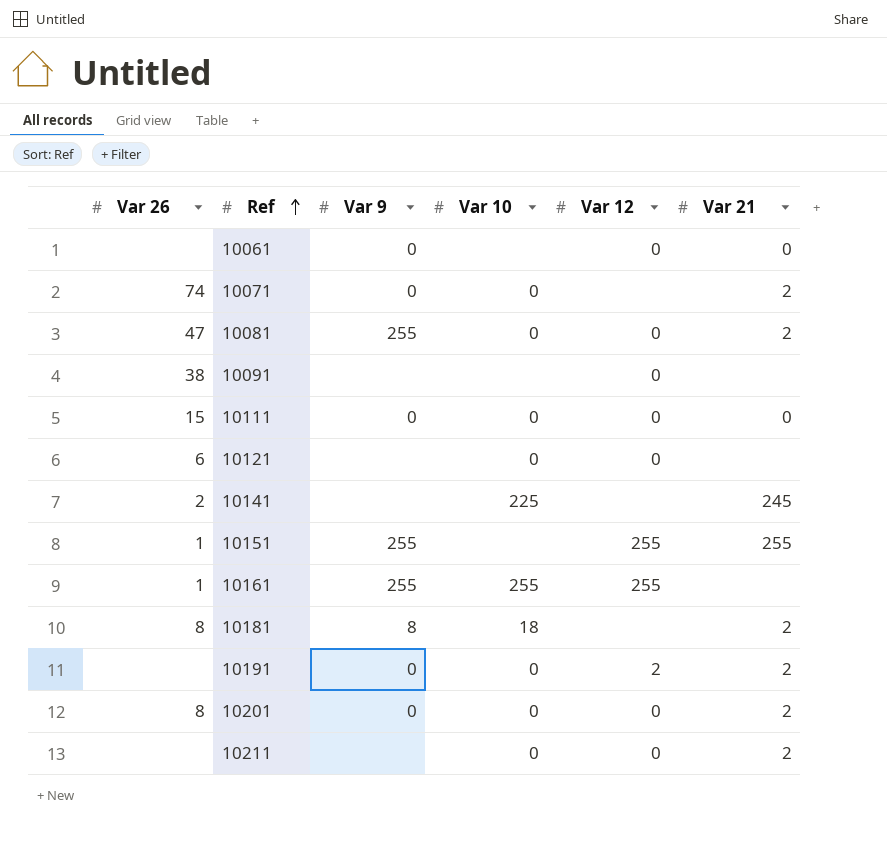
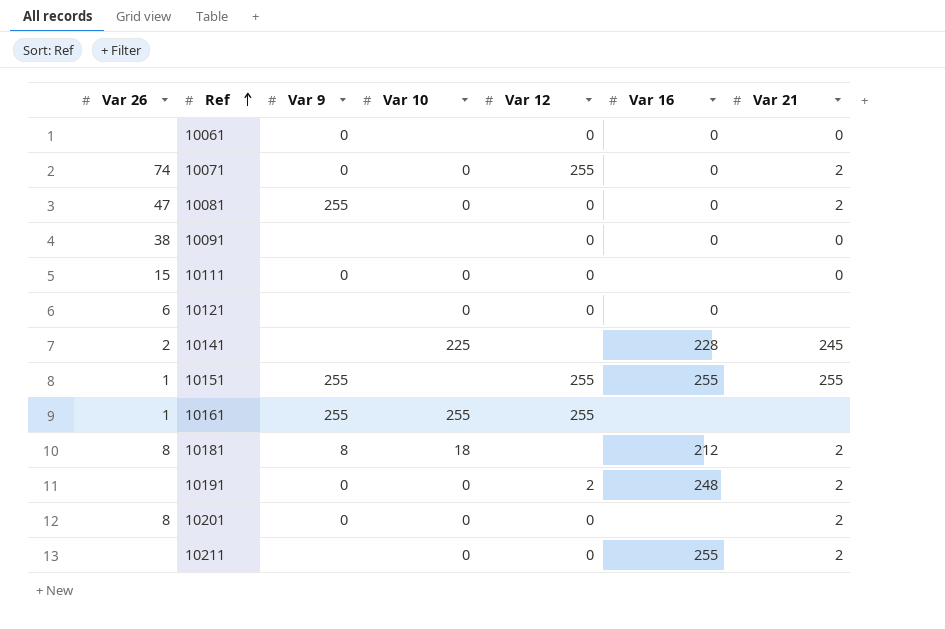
column Var 16 | position: none -> 6
10071 | Var 12: none -> 255
10091 | Var 21: none -> 0

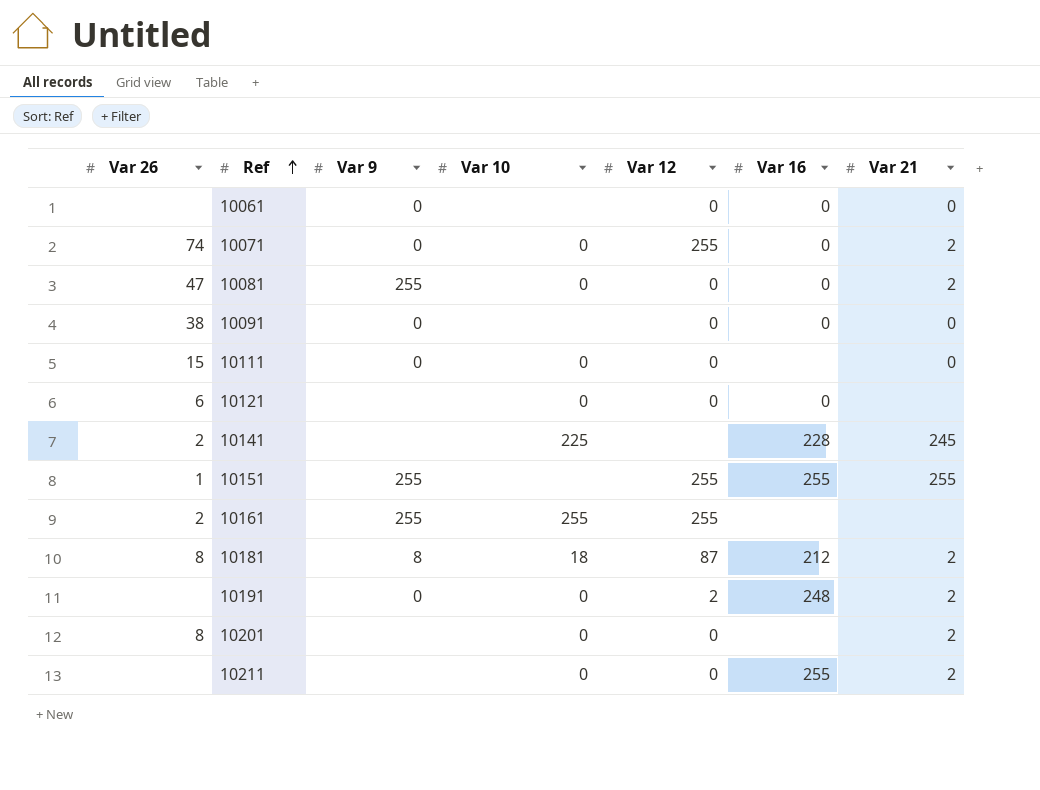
10091 | Var 9: none -> 0
10161 | Var 26: 1 -> 2
10181 | Var 12: none -> 87
10201 | Var 9: 0 -> none

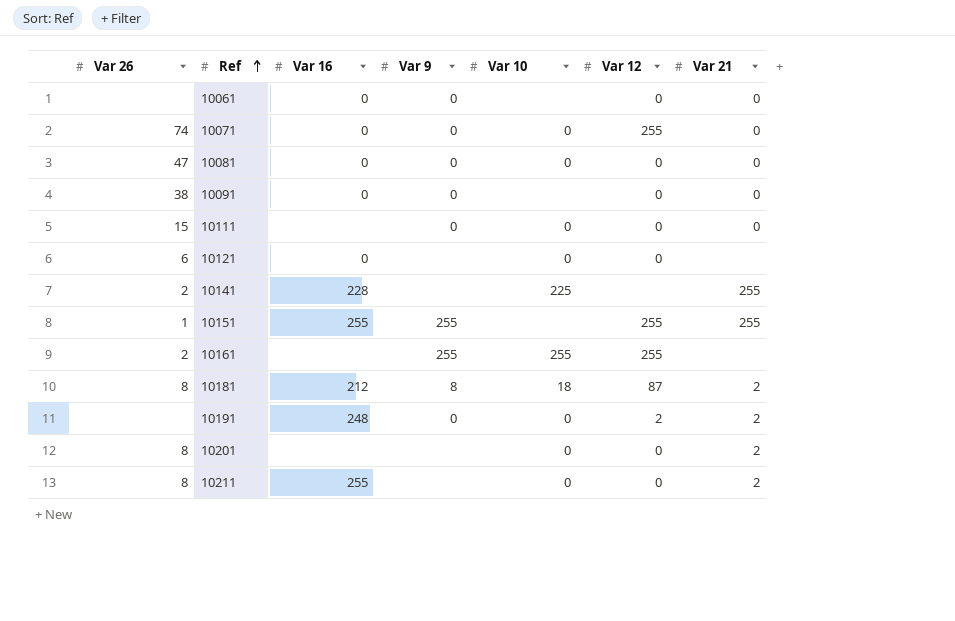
column Var 16 | position: 6 -> 3
10071 | Var 21: 2 -> 0
10081 | Var 9: 255 -> 0
10081 | Var 21: 2 -> 0
10141 | Var 21: 245 -> 255
10211 | Var 26: none -> 8

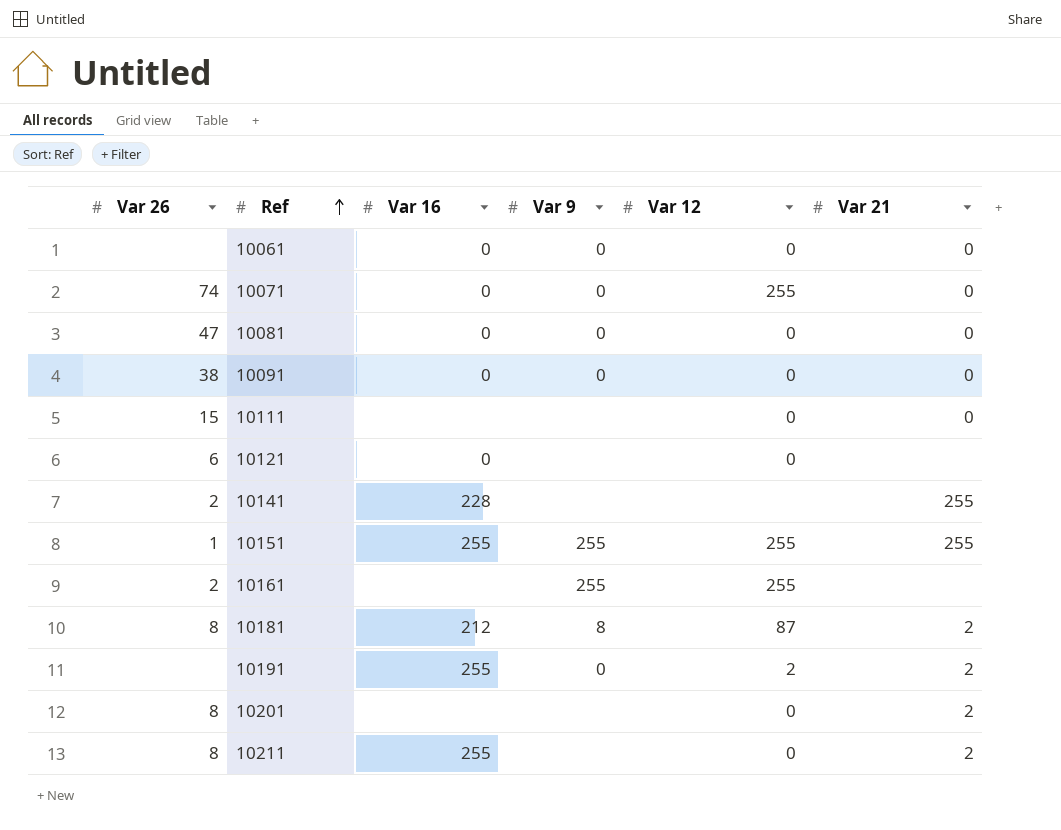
column Var 10 | position: 5 -> none
10111 | Var 9: 0 -> none
10191 | Var 16: 248 -> 255

